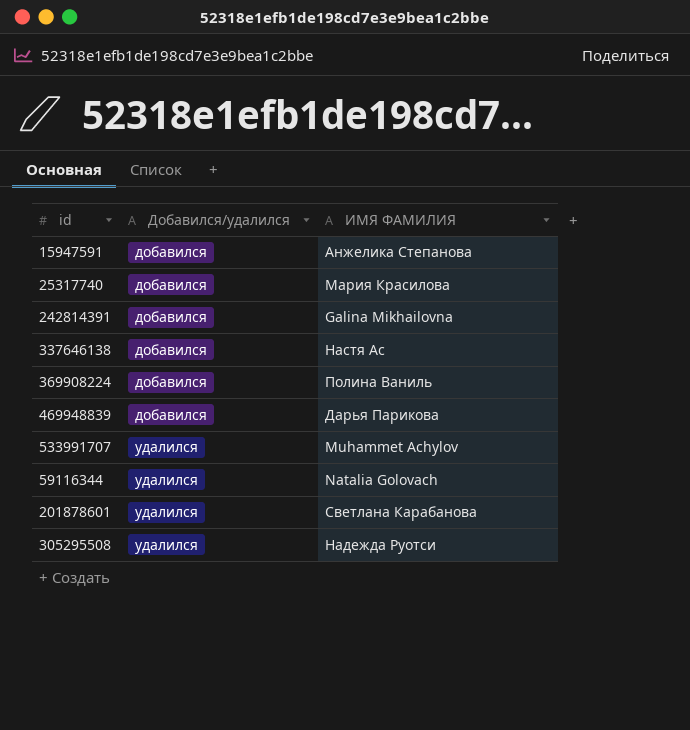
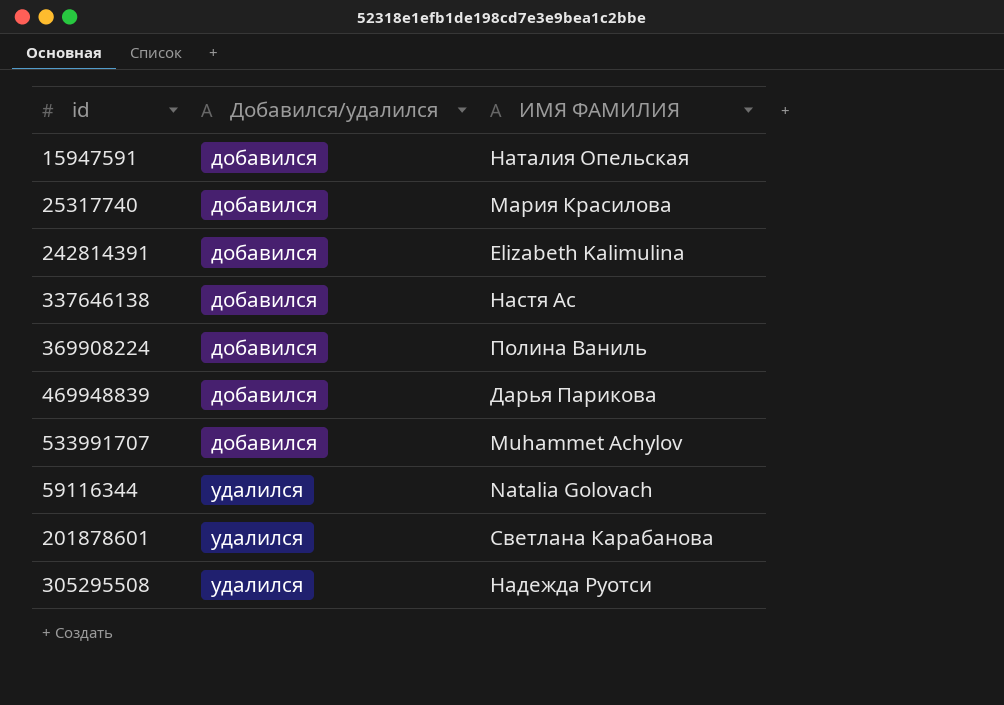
15947591 | ИМЯ ФАМИЛИЯ: Анжелика Степанова -> Наталия Опельская
242814391 | ИМЯ ФАМИЛИЯ: Galina Mikhailovna -> Elizabeth Kalimulina
533991707 | Добавился/удалился: удалился -> добавился

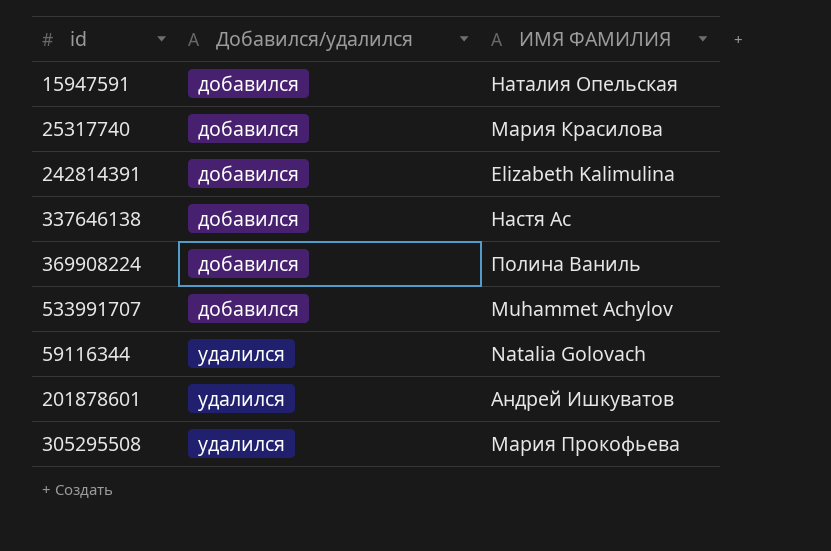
row 469948839: добавился | Дарья Парикова -> none
201878601 | ИМЯ ФАМИЛИЯ: Светлана Карабанова -> Андрей Ишкуватов
305295508 | ИМЯ ФАМИЛИЯ: Надежда Руотси -> Мария Прокофьева

